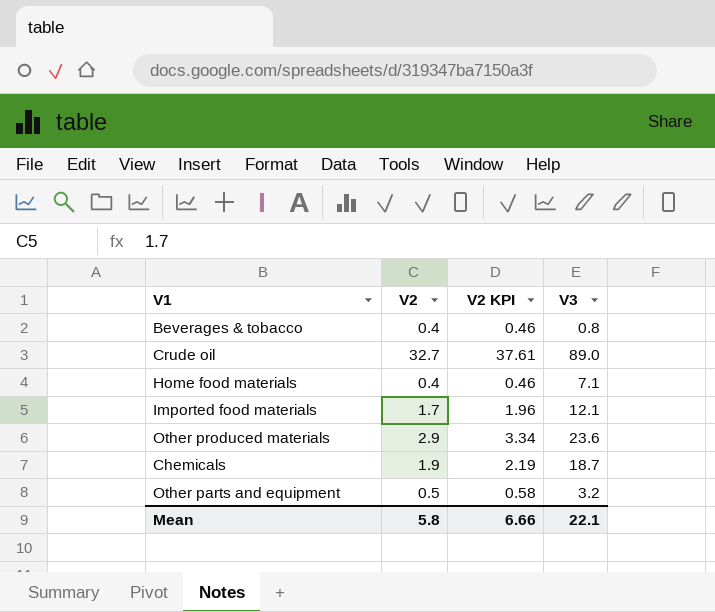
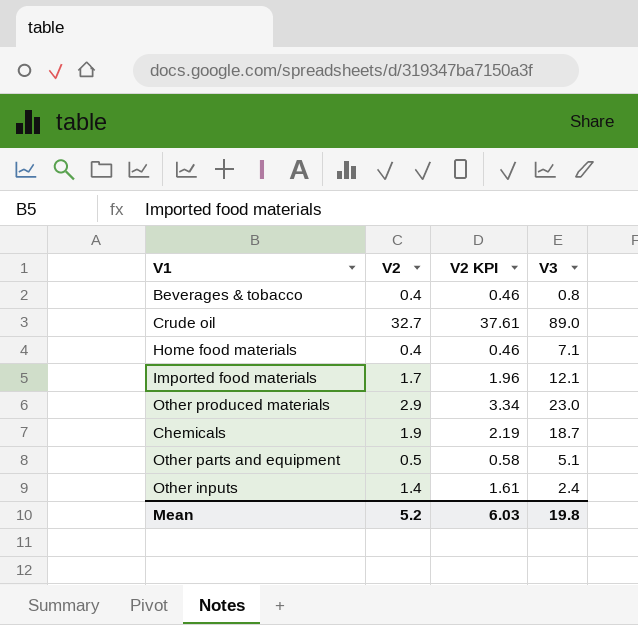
Other produced materials | V3: 23.6 -> 23.0
Other parts and equipment | V3: 3.2 -> 5.1
row Other inputs: none -> 1.4 | 1.61 | 2.4
Mean | V2: 5.8 -> 5.2
Mean | V2 KPI: 6.66 -> 6.03
Mean | V3: 22.1 -> 19.8

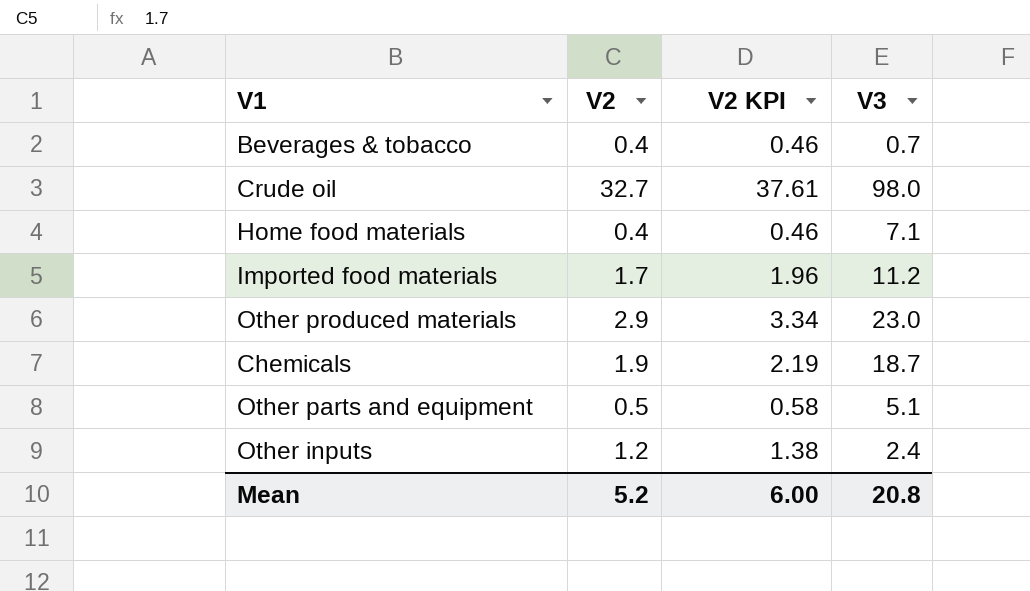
Beverages & tobacco | V3: 0.8 -> 0.7
Crude oil | V3: 89.0 -> 98.0
Imported food materials | V3: 12.1 -> 11.2
Other inputs | V2: 1.4 -> 1.2
Other inputs | V2 KPI: 1.61 -> 1.38
Mean | V2 KPI: 6.03 -> 6.00
Mean | V3: 19.8 -> 20.8

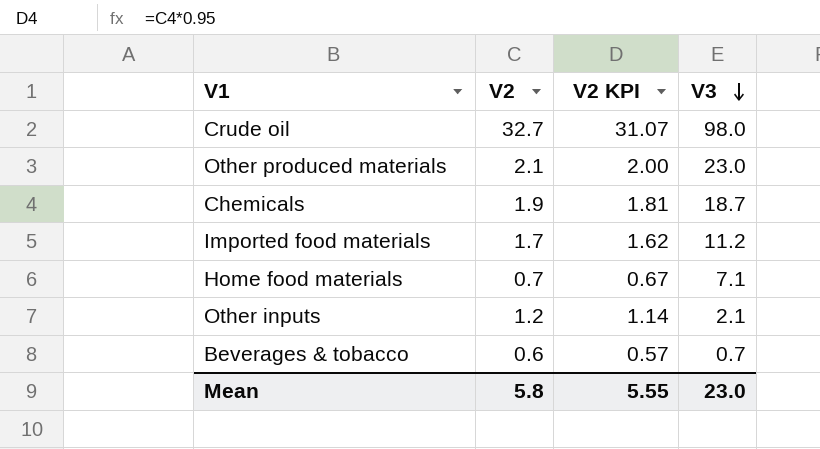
row order: none -> V3 descending
column V2 KPI | formula: [V2] * 1.15 -> [V2] * 0.95
row Other parts and equipment: 0.5 | 0.58 | 5.1 -> none
Other produced materials | V2: 2.9 -> 2.1
Home food materials | V2: 0.4 -> 0.7
Other inputs | V3: 2.4 -> 2.1
Beverages & tobacco | V2: 0.4 -> 0.6
Mean | V2: 5.2 -> 5.8
Mean | V2 KPI: 6.00 -> 5.55
Mean | V3: 20.8 -> 23.0

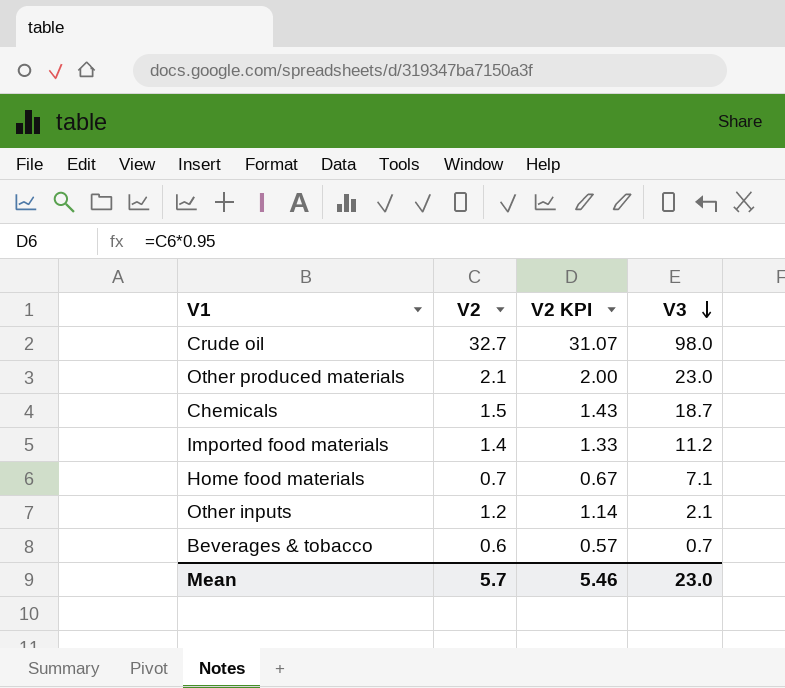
Chemicals | V2: 1.9 -> 1.5
Chemicals | V2 KPI: 1.81 -> 1.43
Imported food materials | V2: 1.7 -> 1.4
Imported food materials | V2 KPI: 1.62 -> 1.33
Mean | V2: 5.8 -> 5.7
Mean | V2 KPI: 5.55 -> 5.46

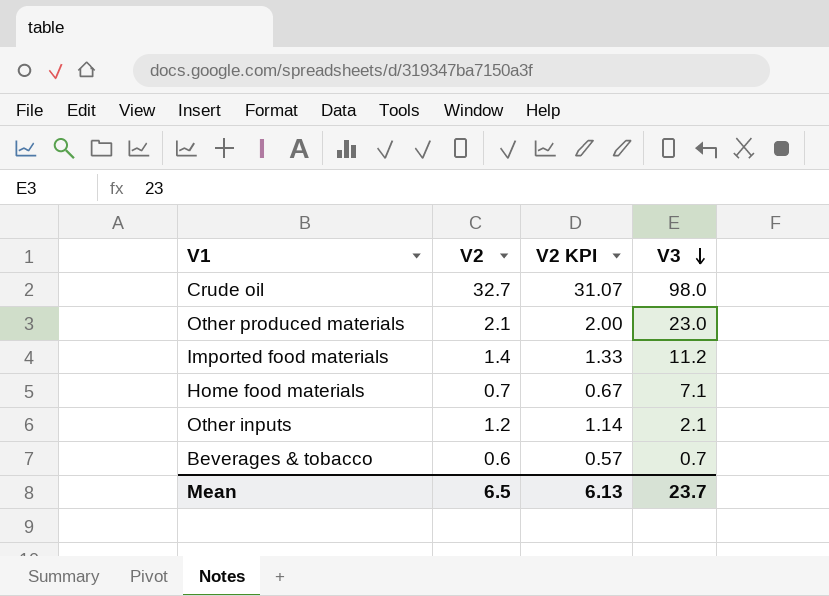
row Chemicals: 1.5 | 1.43 | 18.7 -> none
Mean | V2: 5.7 -> 6.5
Mean | V2 KPI: 5.46 -> 6.13
Mean | V3: 23.0 -> 23.7

